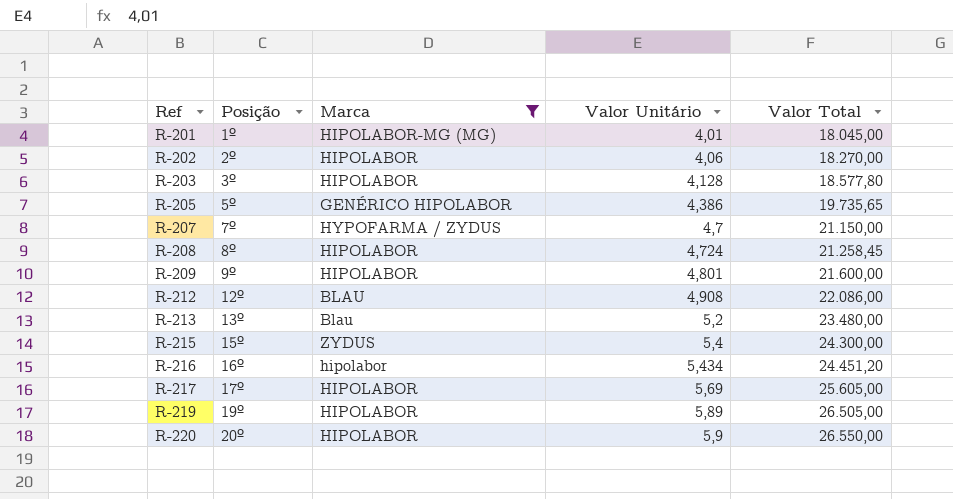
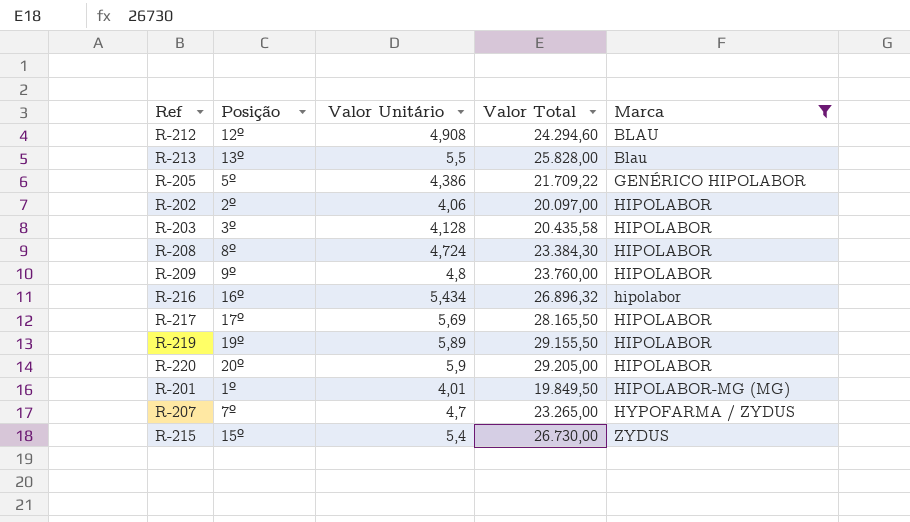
row order: Ref ascending -> Marca ascending
column Marca | position: 3 -> 5
R-212 | Valor Total: 22.086,00 -> 24.294,60
R-213 | Valor Unitário: 5,2 -> 5,5
R-213 | Valor Total: 23.480,00 -> 25.828,00
R-205 | Valor Total: 19.735,65 -> 21.709,22
R-202 | Valor Total: 18.270,00 -> 20.097,00
R-203 | Valor Total: 18.577,80 -> 20.435,58
R-208 | Valor Total: 21.258,45 -> 23.384,30
R-209 | Valor Unitário: 4,801 -> 4,8
R-209 | Valor Total: 21.600,00 -> 23.760,00
R-216 | Valor Total: 24.451,20 -> 26.896,32
R-217 | Valor Total: 25.605,00 -> 28.165,50
R-219 | Valor Total: 26.505,00 -> 29.155,50
R-220 | Valor Total: 26.550,00 -> 29.205,00
R-201 | Valor Total: 18.045,00 -> 19.849,50
R-207 | Valor Total: 21.150,00 -> 23.265,00
R-215 | Valor Total: 24.300,00 -> 26.730,00

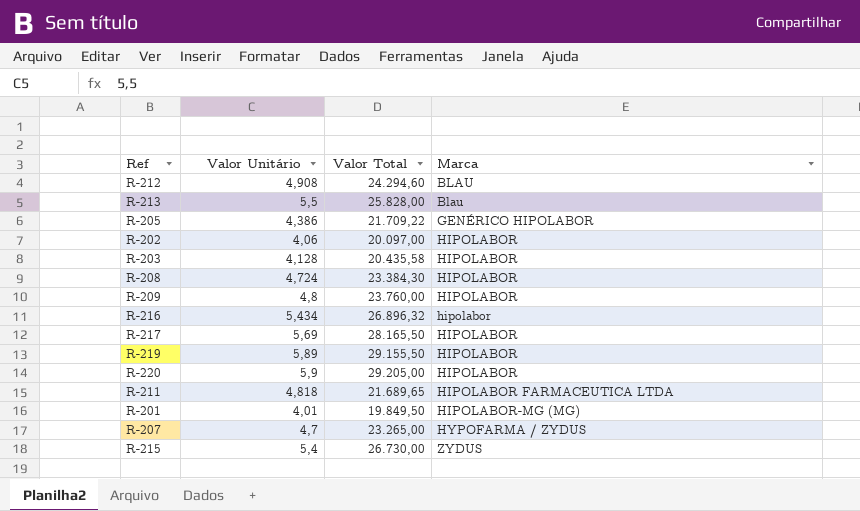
filter: Marca != HIPOLABOR FARMACEUTICA LTDA -> none
column Posição | position: 2 -> none

